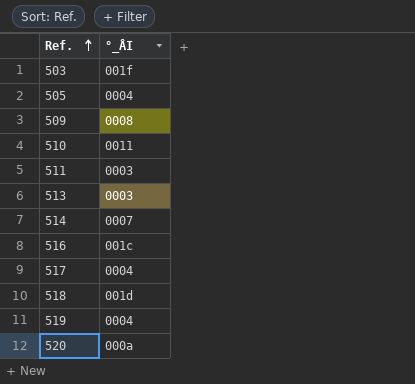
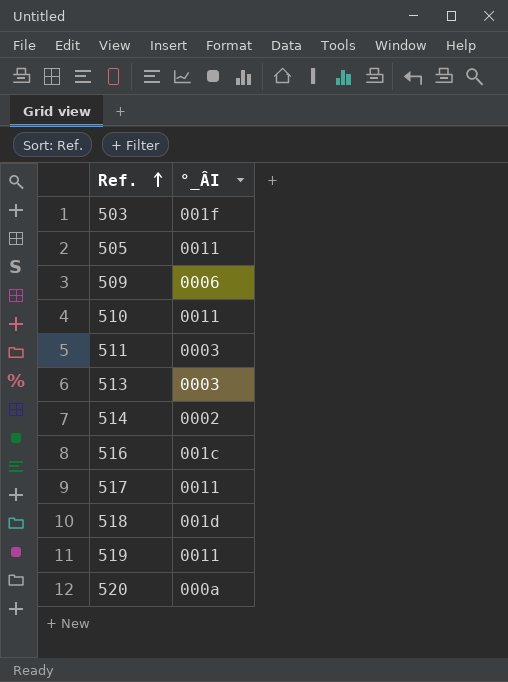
505 | °_ÂI: 0004 -> 0011
509 | °_ÂI: 0008 -> 0006
514 | °_ÂI: 0007 -> 0002
517 | °_ÂI: 0004 -> 0011
519 | °_ÂI: 0004 -> 0011

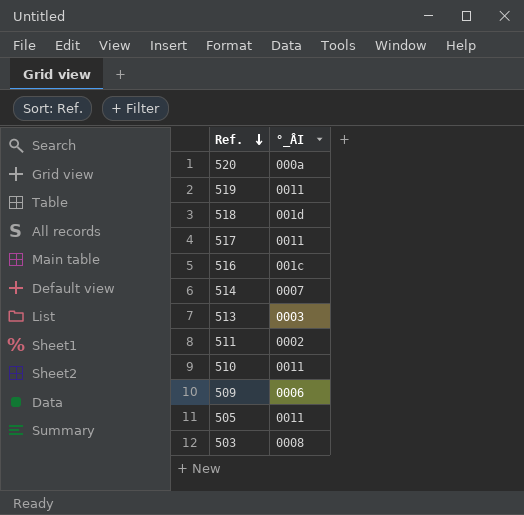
row order: Ref. ascending -> Ref. descending
514 | °_ÂI: 0002 -> 0007
511 | °_ÂI: 0003 -> 0002
503 | °_ÂI: 001f -> 0008

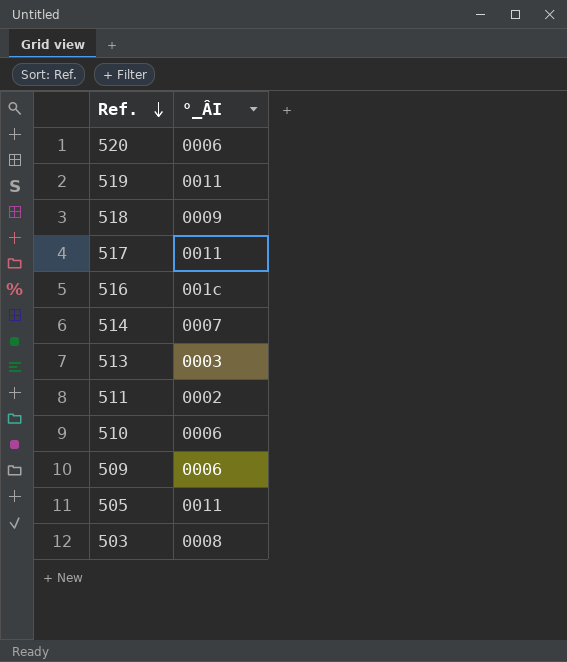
520 | °_ÂI: 000a -> 0006
518 | °_ÂI: 001d -> 0009
510 | °_ÂI: 0011 -> 0006

